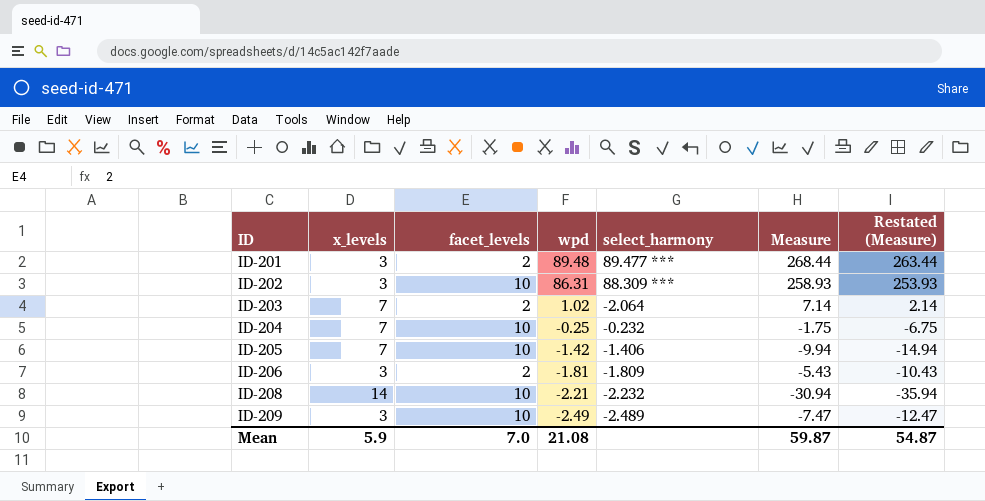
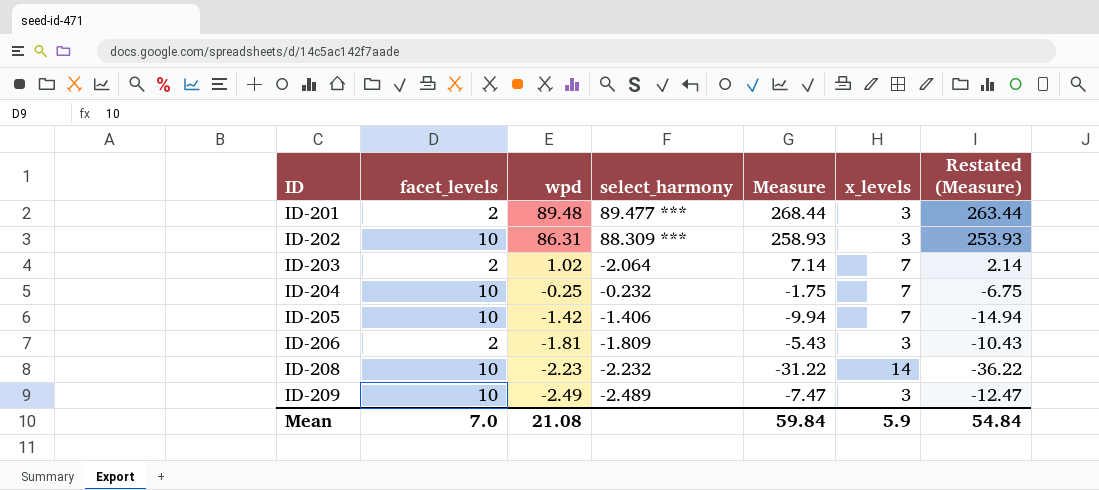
column x_levels | position: 2 -> 6
ID-208 | wpd: -2.21 -> -2.23
ID-208 | Measure: -30.94 -> -31.22
ID-208 | Restated (Measure): -35.94 -> -36.22
Mean | Measure: 59.87 -> 59.84
Mean | Restated (Measure): 54.87 -> 54.84

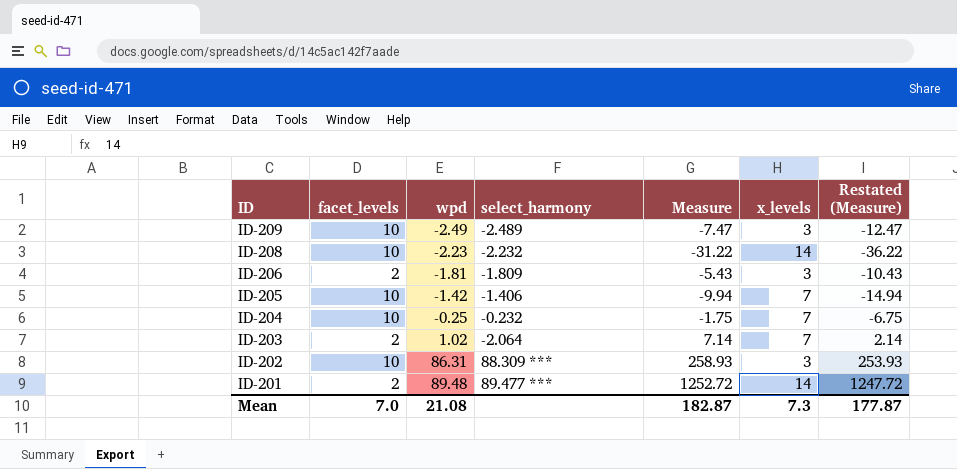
row order: ID ascending -> ID descending
ID-201 | Measure: 268.44 -> 1252.72
ID-201 | x_levels: 3 -> 14
ID-201 | Restated (Measure): 263.44 -> 1247.72
Mean | Measure: 59.84 -> 182.87
Mean | x_levels: 5.9 -> 7.3
Mean | Restated (Measure): 54.84 -> 177.87

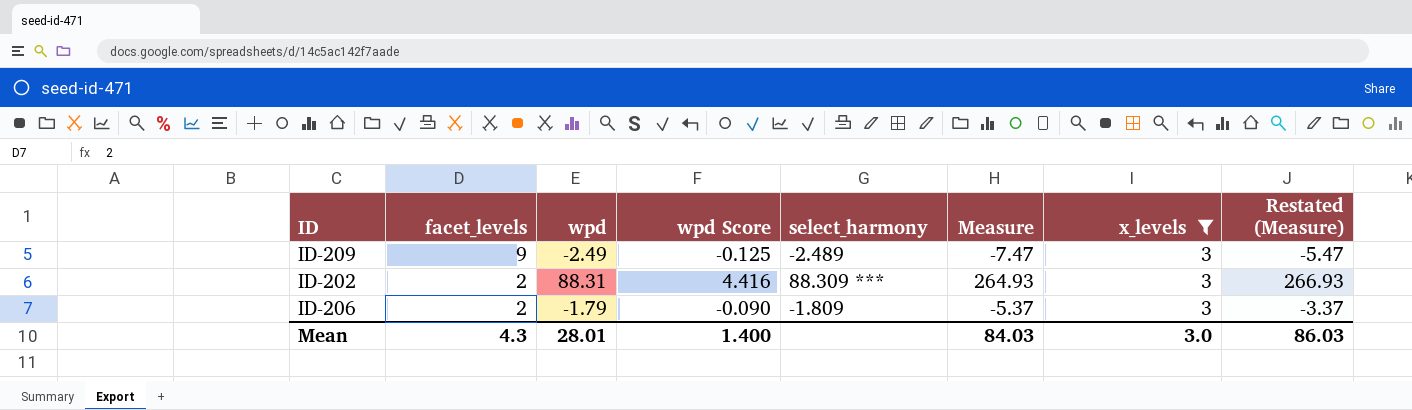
filter: none -> x_levels = 3
row order: ID descending -> facet_levels descending
column wpd Score | formula: none -> [wpd] * 0.05
column Restated (Measure) | formula: [Measure] - 5 -> [Measure] + 2
ID-209 | facet_levels: 10 -> 9
ID-202 | facet_levels: 10 -> 2
ID-202 | wpd: 86.31 -> 88.31
ID-202 | Measure: 258.93 -> 264.93
ID-206 | wpd: -1.81 -> -1.79
ID-206 | Measure: -5.43 -> -5.37
Mean | facet_levels: 7.0 -> 4.3
Mean | wpd: 21.08 -> 28.01
Mean | Measure: 182.87 -> 84.03
Mean | x_levels: 7.3 -> 3.0
Mean | Restated (Measure): 177.87 -> 86.03

